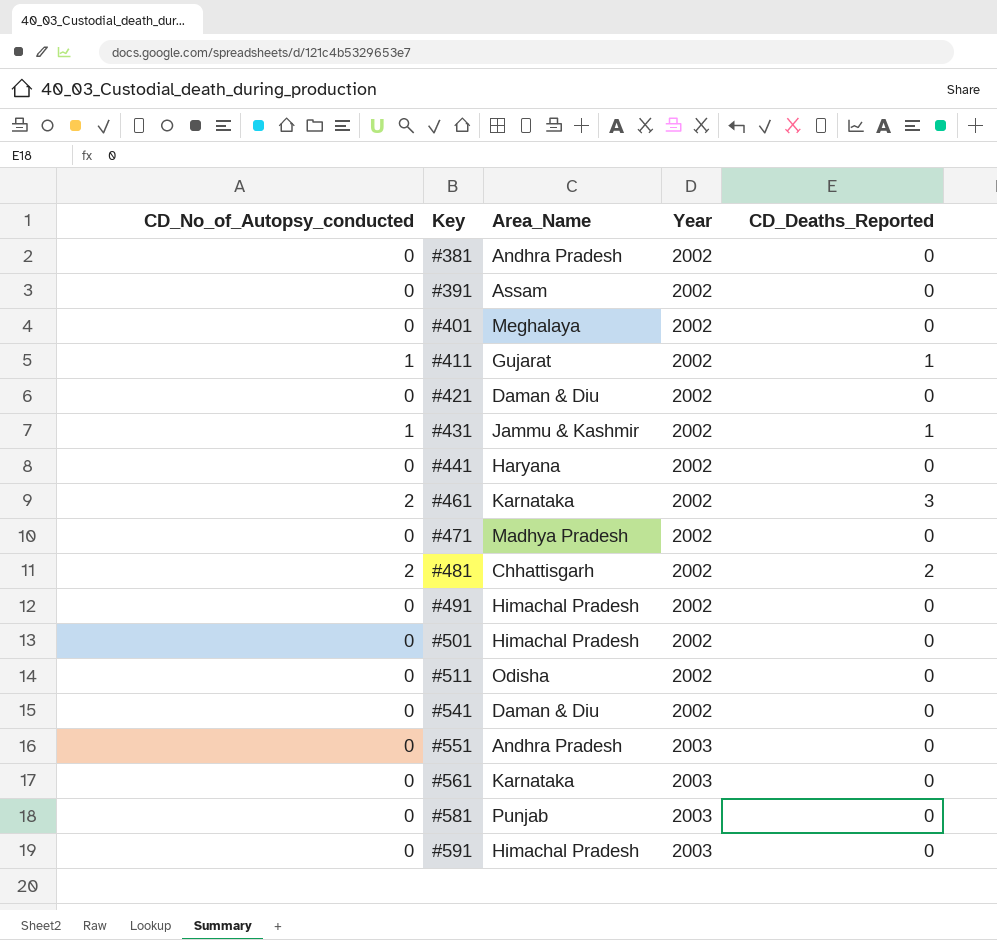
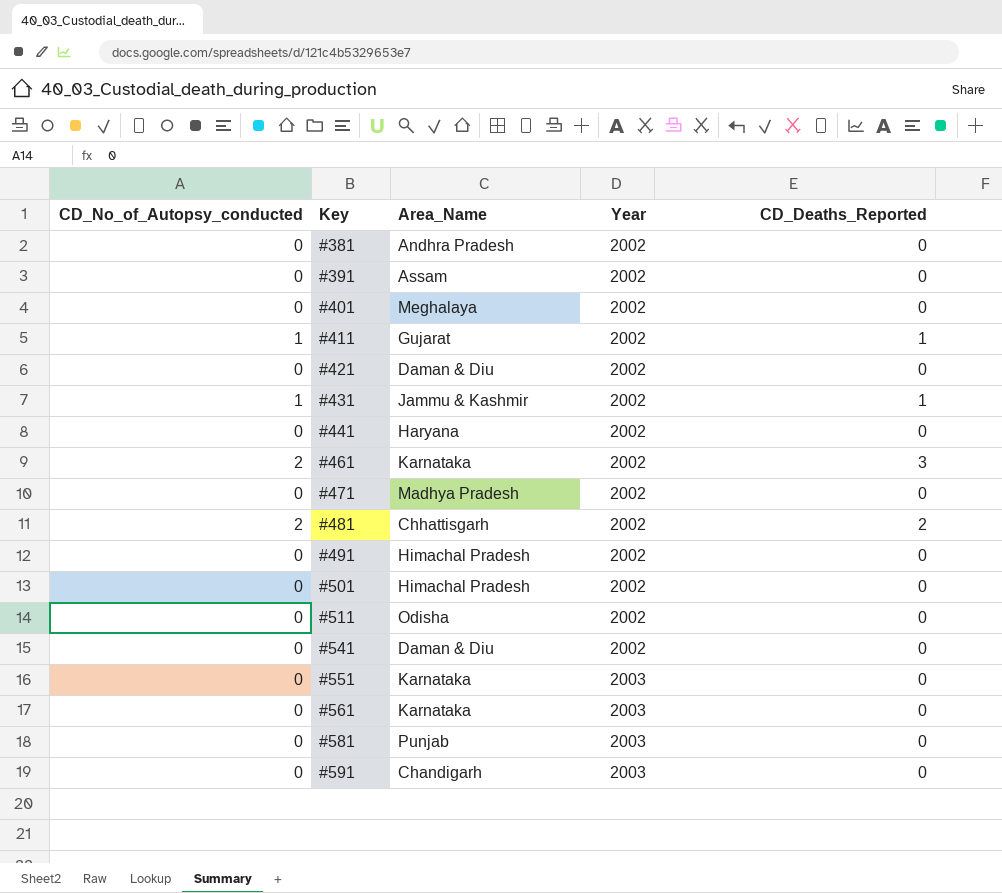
#551 | Area_Name: Andhra Pradesh -> Karnataka
#591 | Area_Name: Himachal Pradesh -> Chandigarh

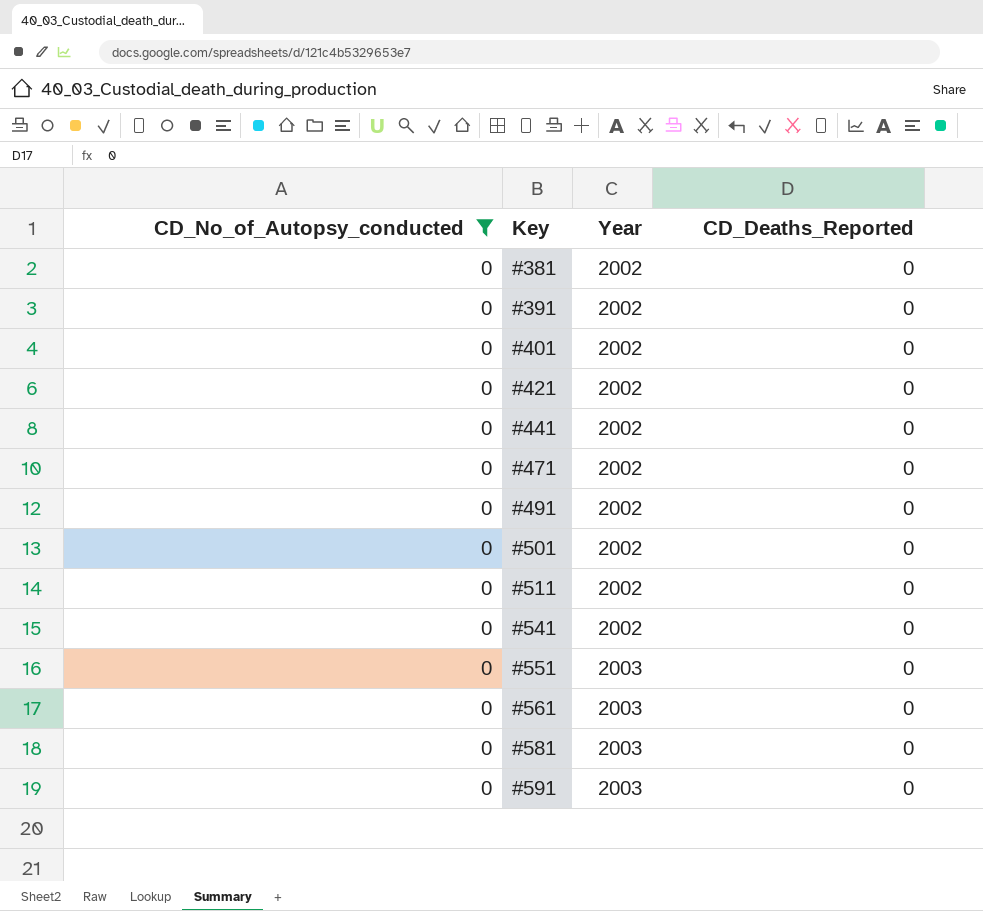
filter: none -> CD_No_of_Autopsy_conducted = 0
column Area_Name | position: 3 -> none

